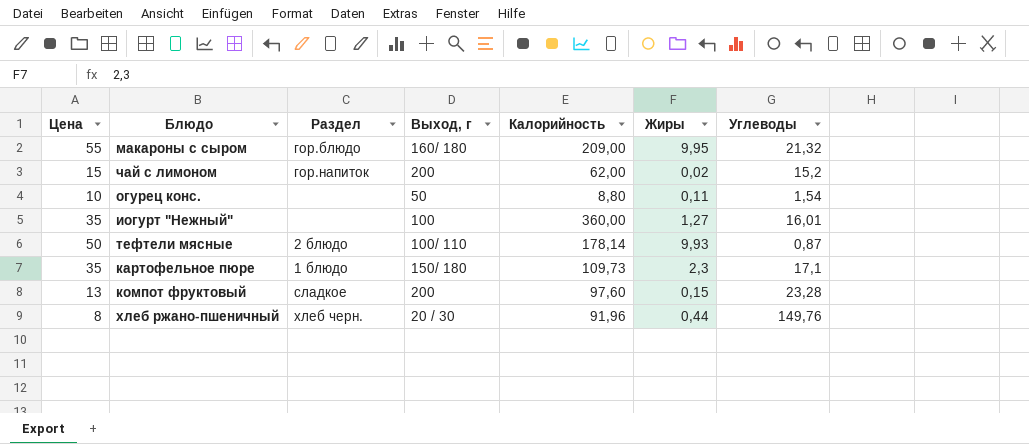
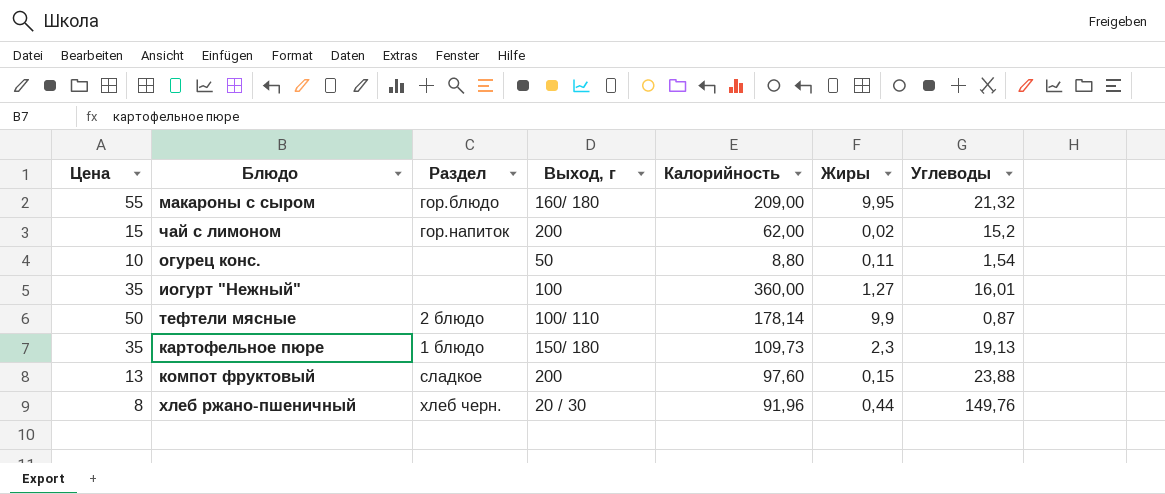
тефтели мясные | Жиры: 9,93 -> 9,9
картофельное пюре | Углеводы: 17,1 -> 19,13
компот фруктовый | Углеводы: 23,28 -> 23,88

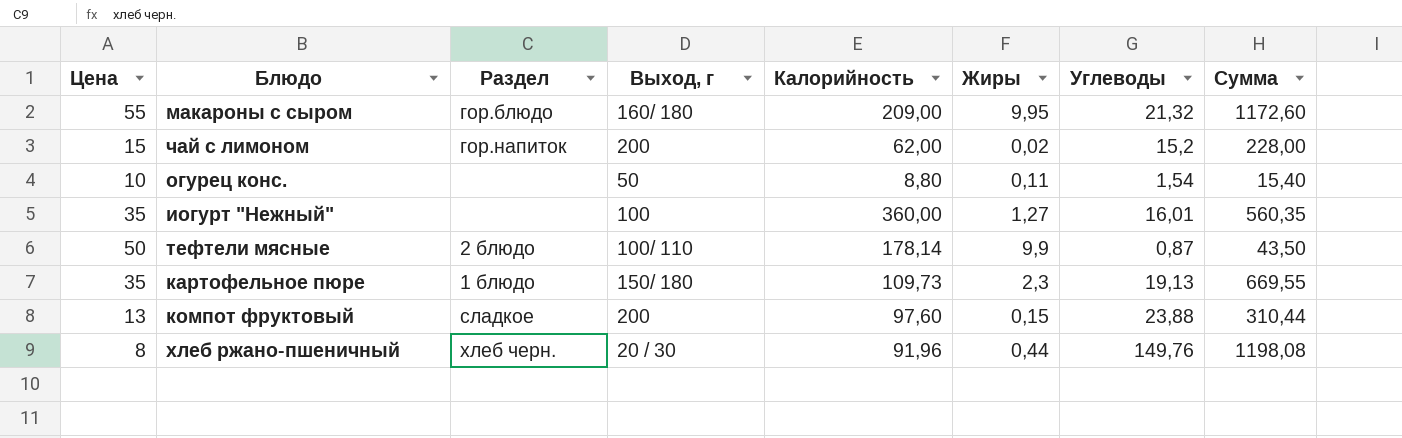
column Сумма | formula: none -> [Цена] * [Углеводы]

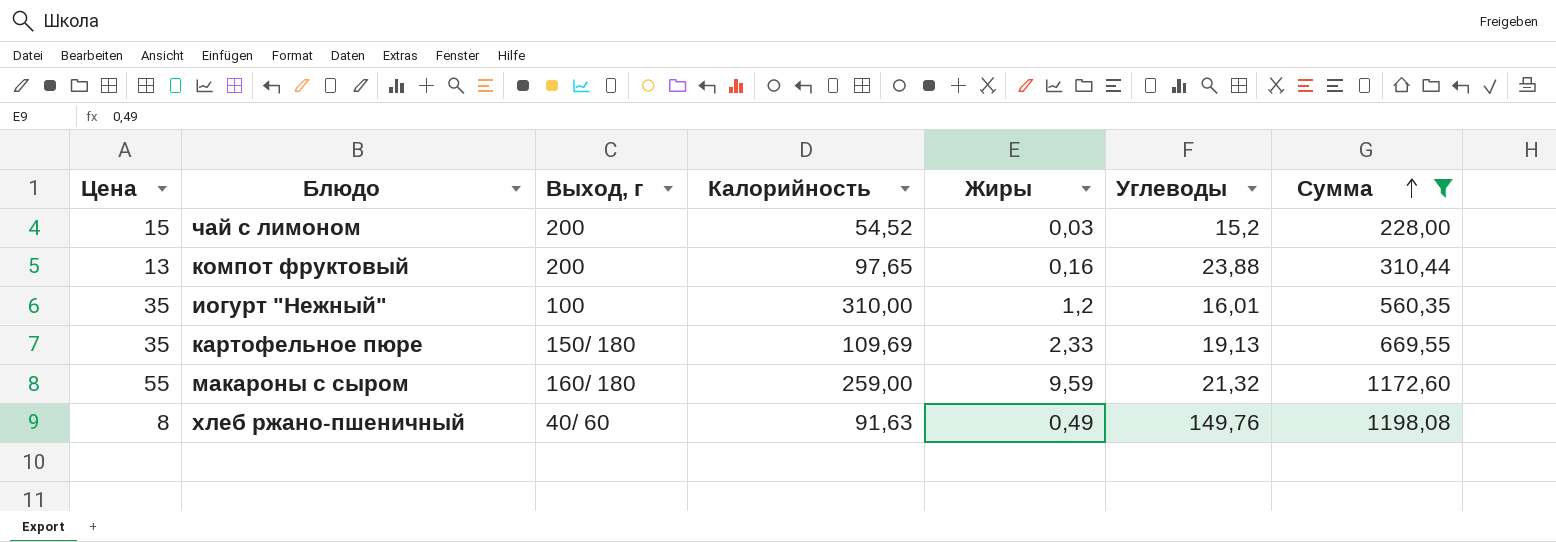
filter: none -> Сумма >= 228,00
row order: none -> Сумма ascending
column Раздел | position: 3 -> none
чай с лимоном | Калорийность: 62,00 -> 54,52
чай с лимоном | Жиры: 0,02 -> 0,03
компот фруктовый | Калорийность: 97,60 -> 97,65
компот фруктовый | Жиры: 0,15 -> 0,16
иогурт "Нежный" | Калорийность: 360,00 -> 310,00
иогурт "Нежный" | Жиры: 1,27 -> 1,2
картофельное пюре | Калорийность: 109,73 -> 109,69
картофельное пюре | Жиры: 2,3 -> 2,33
макароны с сыром | Калорийность: 209,00 -> 259,00
макароны с сыром | Жиры: 9,95 -> 9,59
хлеб ржано-пшеничный | Выход, г: 20 / 30 -> 40/ 60
хлеб ржано-пшеничный | Калорийность: 91,96 -> 91,63
хлеб ржано-пшеничный | Жиры: 0,44 -> 0,49

